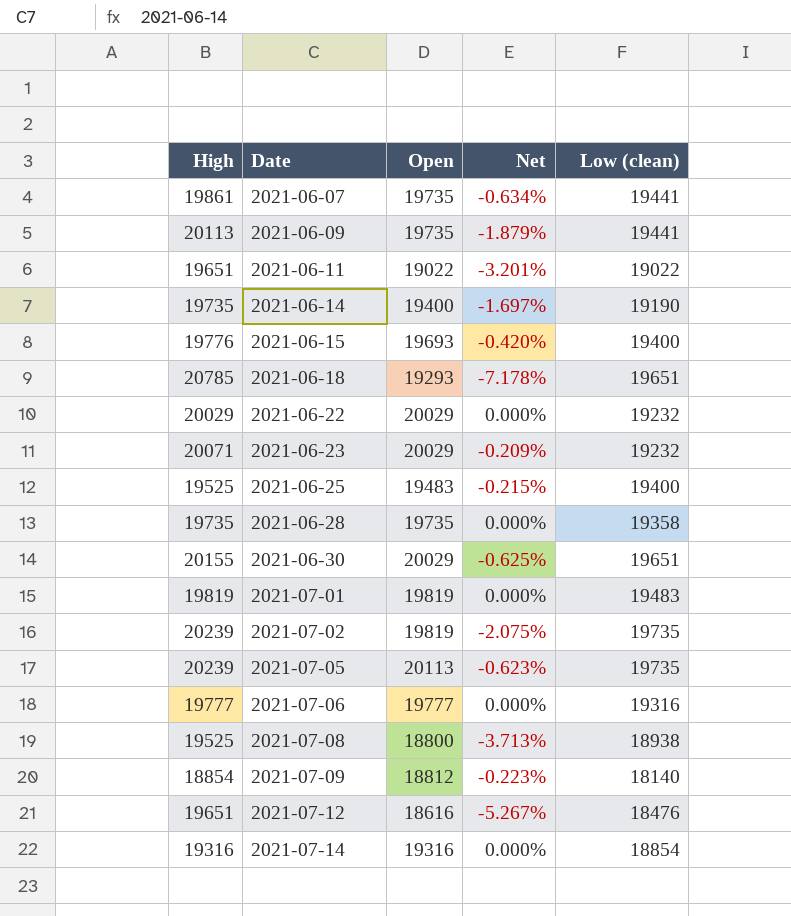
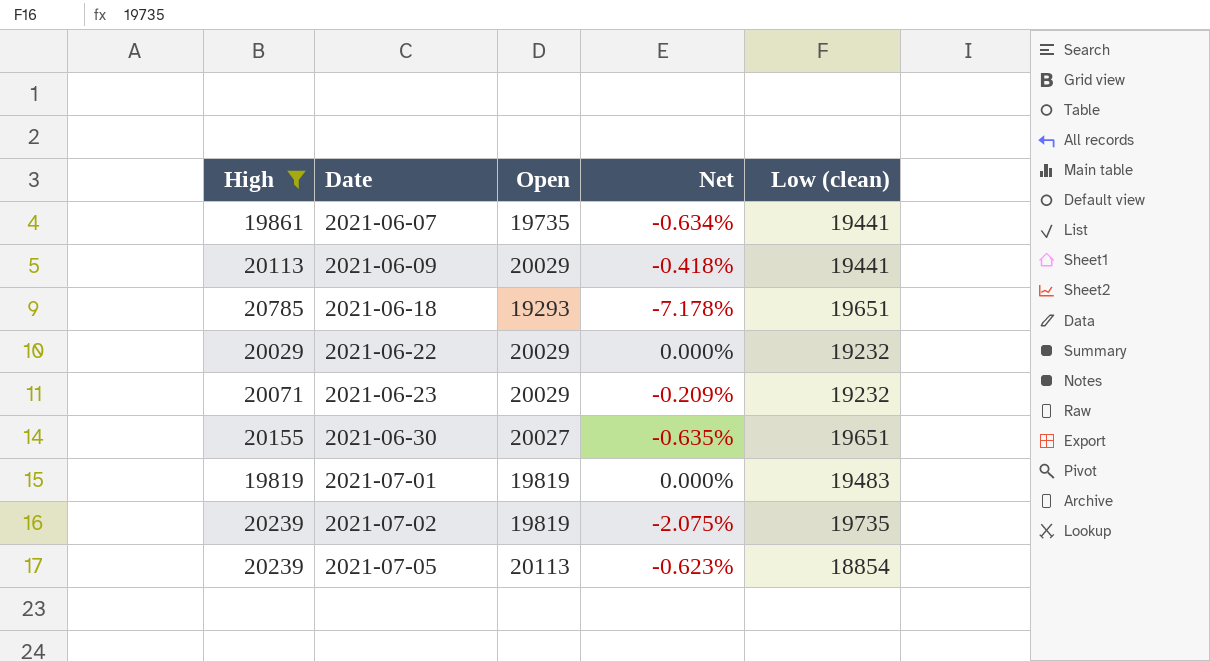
filter: none -> High >= 19819
2021-06-09 | Open: 19735 -> 20029
2021-06-09 | Net: -1.879% -> -0.418%
2021-06-30 | Open: 20029 -> 20027
2021-06-30 | Net: -0.625% -> -0.635%
2021-07-05 | Low (clean): 19735 -> 18854

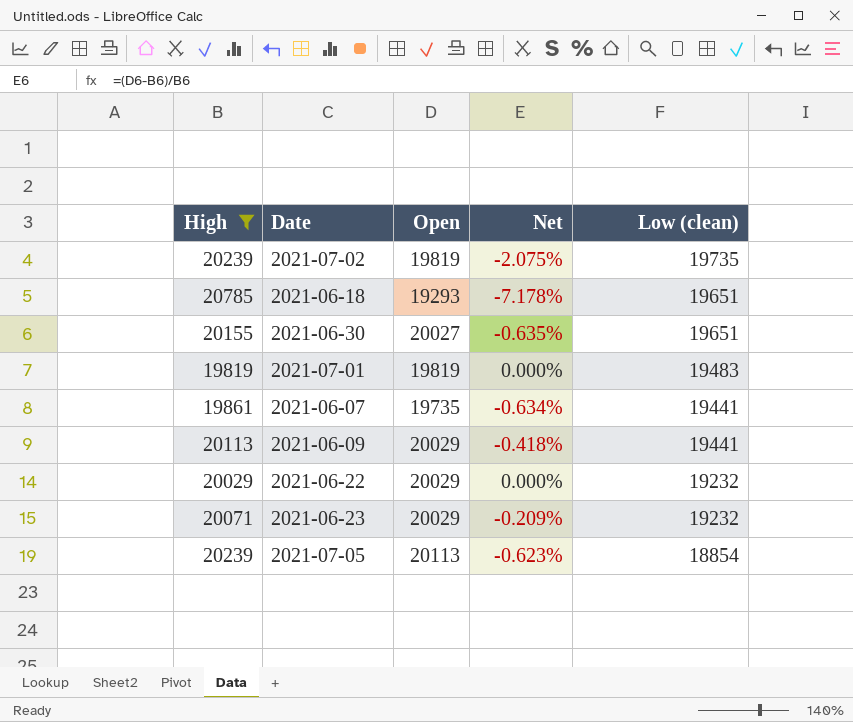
row order: Date ascending -> Low (clean) descending

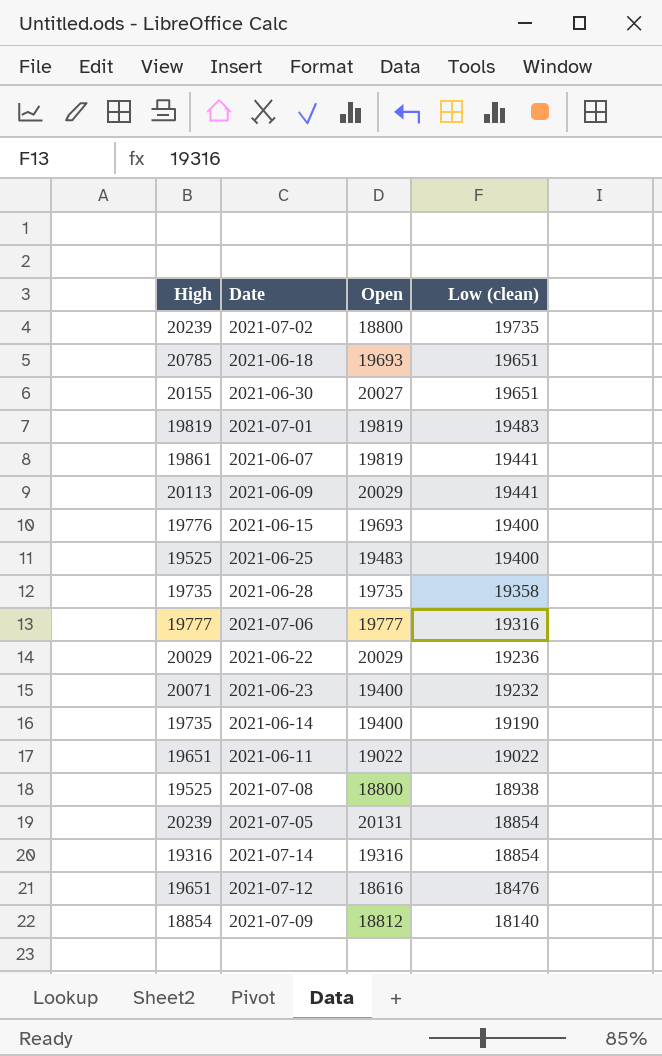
filter: High >= 19819 -> none
column Net | formula: ([Open] - [High]) / [High] -> none
2021-07-02 | Open: 19819 -> 18800
2021-06-18 | Open: 19293 -> 19693
2021-06-07 | Open: 19735 -> 19819
2021-06-22 | Low (clean): 19232 -> 19236
2021-06-23 | Open: 20029 -> 19400
2021-07-05 | Open: 20113 -> 20131

